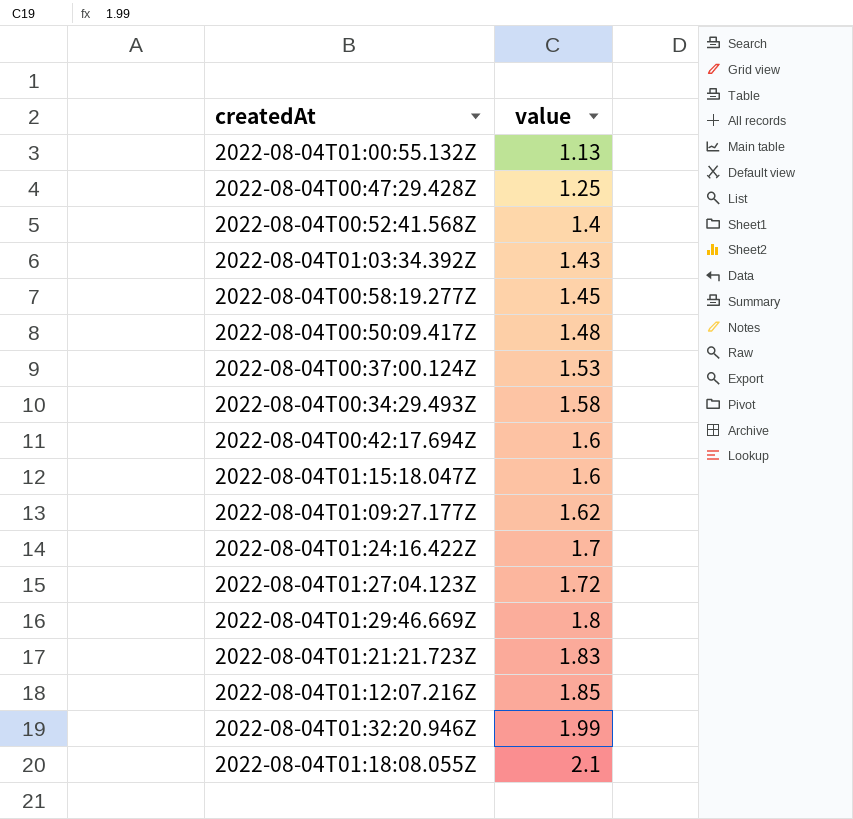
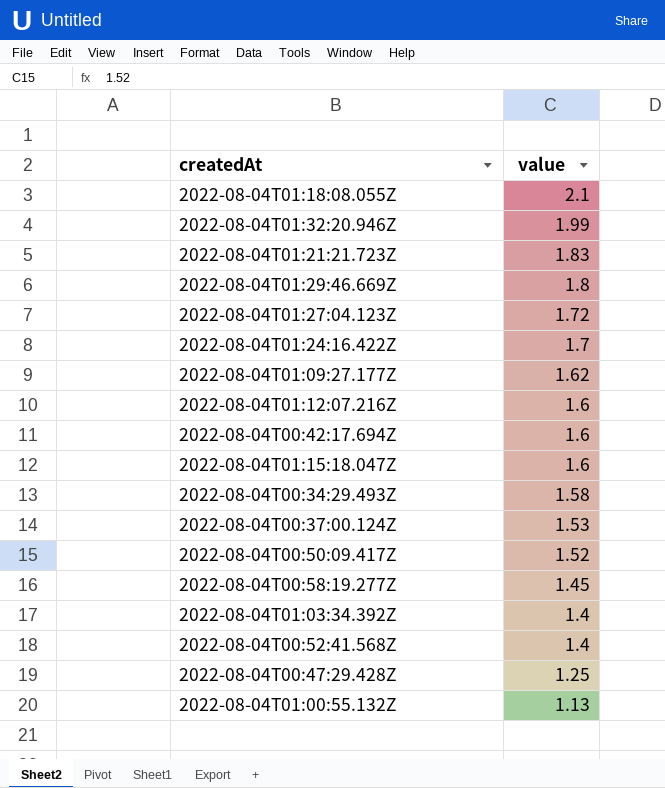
row order: value ascending -> value descending
2022-08-04T01:12:07.216Z | value: 1.85 -> 1.6
2022-08-04T00:50:09.417Z | value: 1.48 -> 1.52
2022-08-04T01:03:34.392Z | value: 1.43 -> 1.4

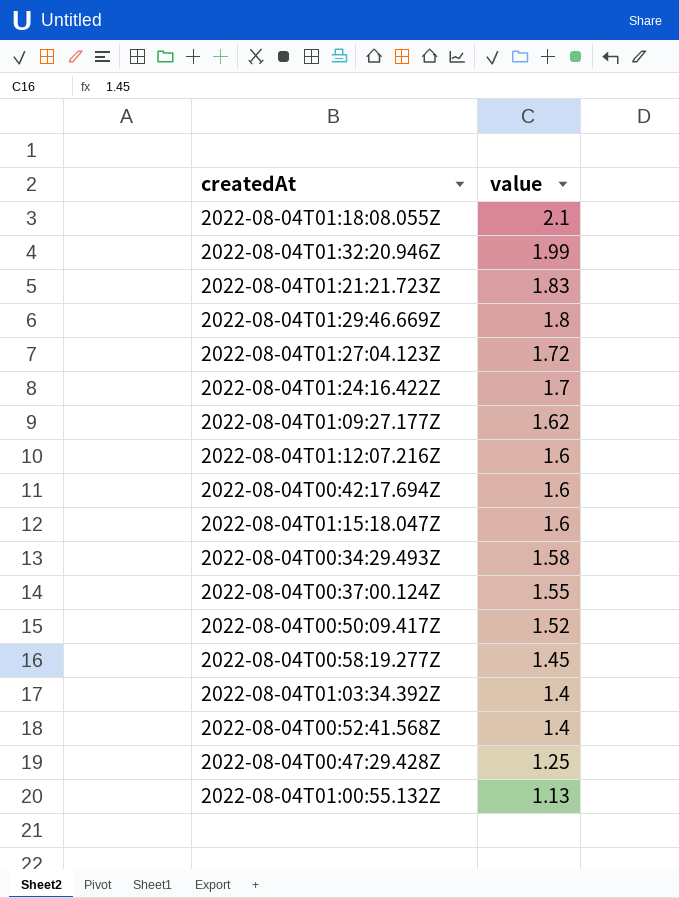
2022-08-04T00:37:00.124Z | value: 1.53 -> 1.55

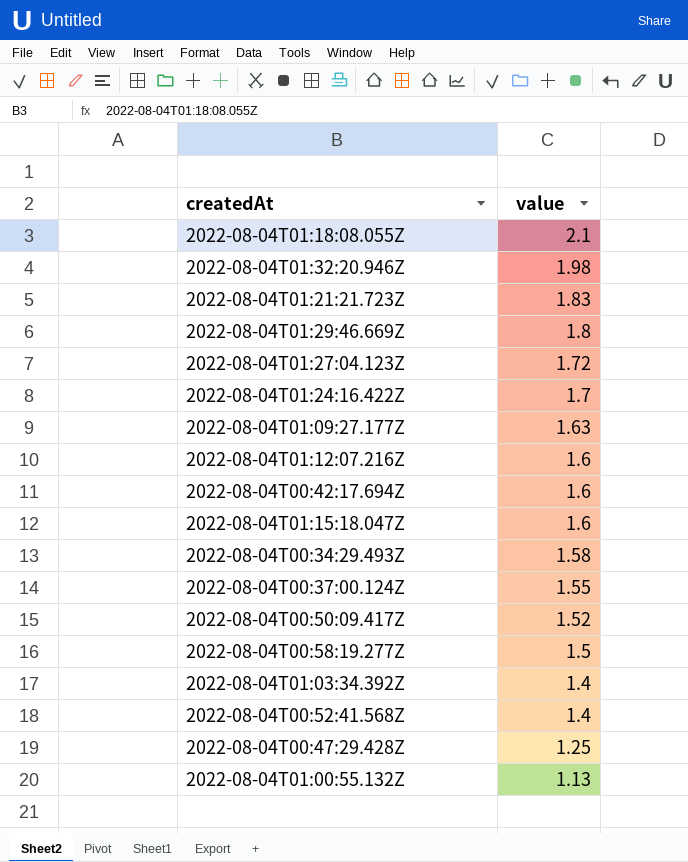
2022-08-04T01:32:20.946Z | value: 1.99 -> 1.98
2022-08-04T01:09:27.177Z | value: 1.62 -> 1.63
2022-08-04T00:58:19.277Z | value: 1.45 -> 1.5

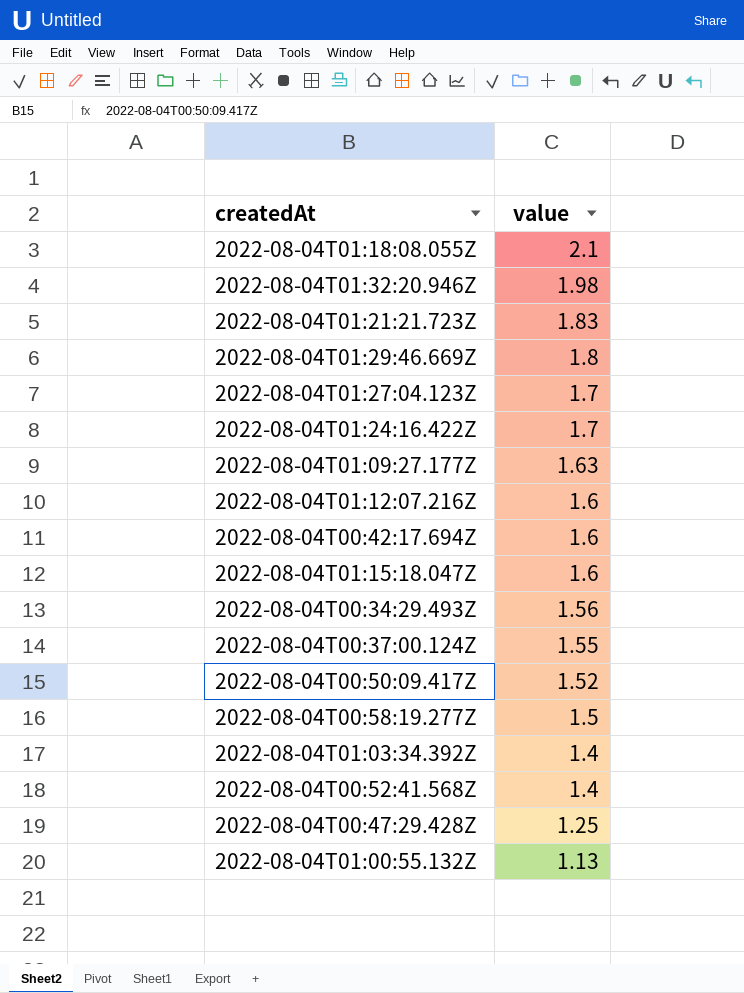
2022-08-04T01:27:04.123Z | value: 1.72 -> 1.7
2022-08-04T00:34:29.493Z | value: 1.58 -> 1.56

